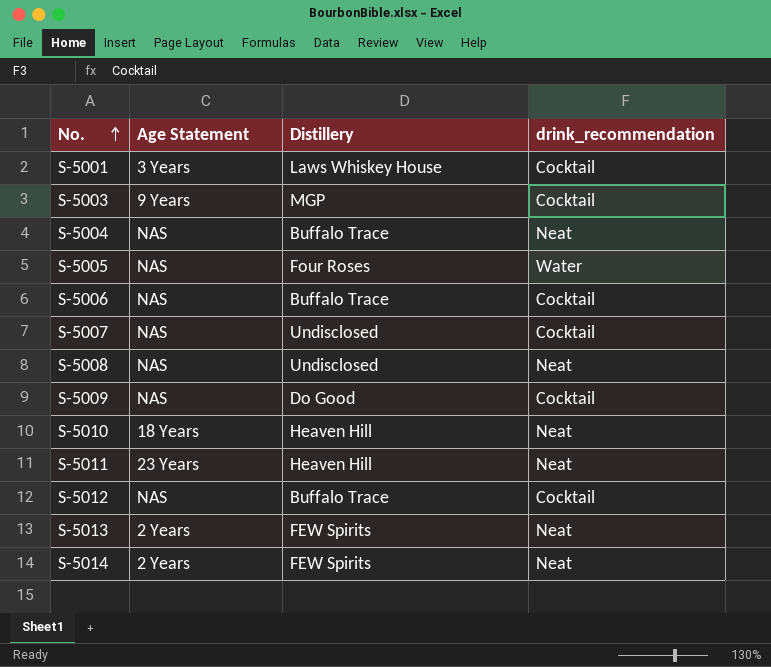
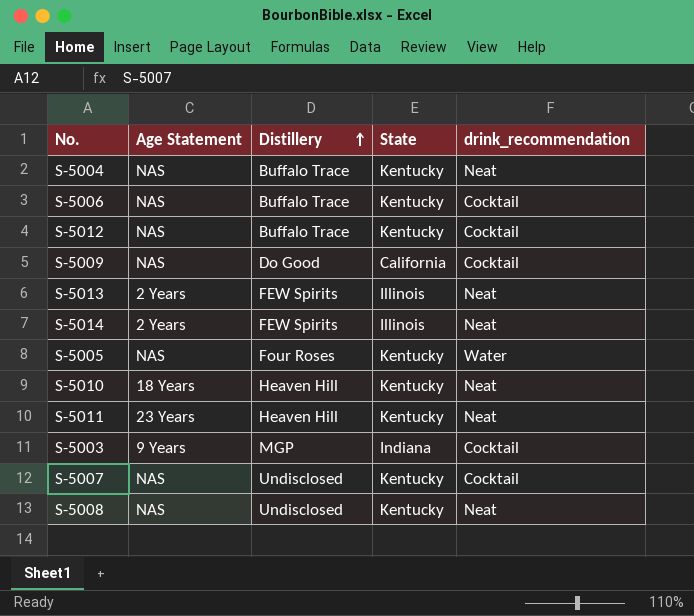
row order: No. ascending -> Distillery ascending
column State | position: none -> 4
row S-5001: 3 Years | Laws Whiskey House | Cocktail -> none

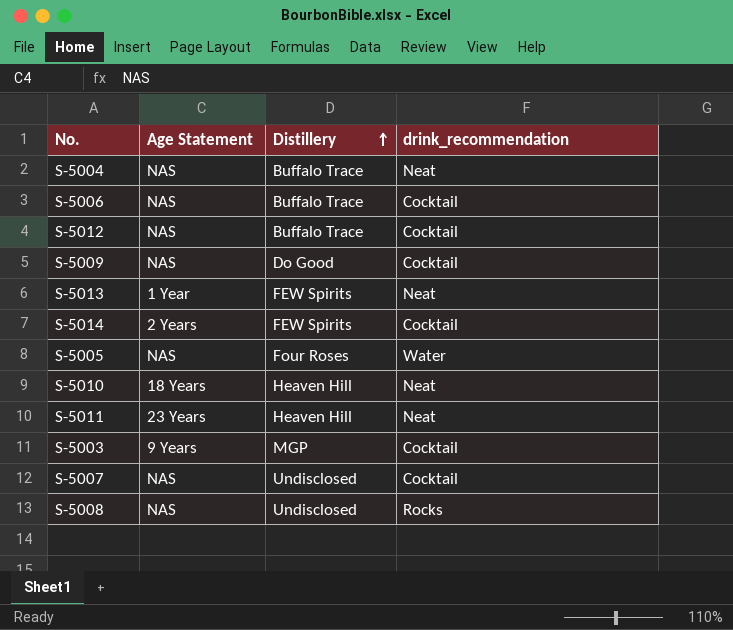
column State | position: 4 -> none
S-5013 | Age Statement: 2 Years -> 1 Year
S-5014 | drink_recommendation: Neat -> Cocktail
S-5008 | drink_recommendation: Neat -> Rocks

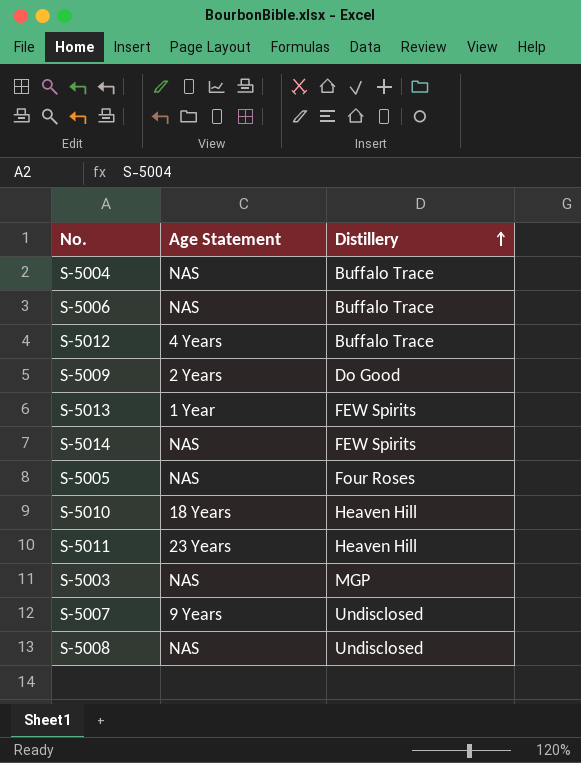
column drink_recommendation | position: 4 -> none
S-5012 | Age Statement: NAS -> 4 Years
S-5009 | Age Statement: NAS -> 2 Years
S-5014 | Age Statement: 2 Years -> NAS
S-5003 | Age Statement: 9 Years -> NAS
S-5007 | Age Statement: NAS -> 9 Years

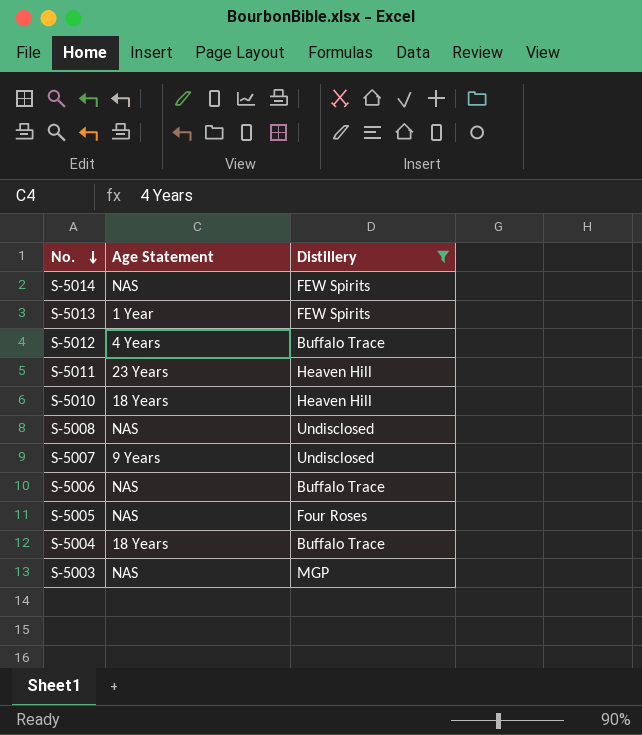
filter: none -> Distillery != Do Good
row order: Distillery ascending -> No. descending
S-5004 | Age Statement: NAS -> 18 Years

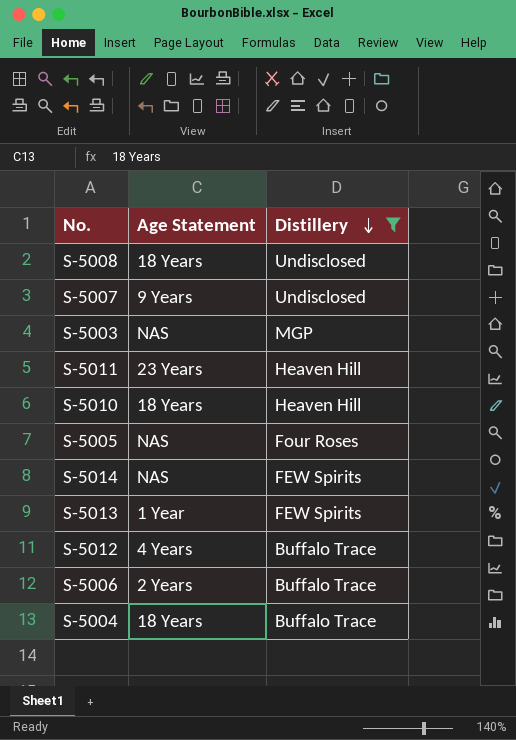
row order: No. descending -> Distillery descending
S-5008 | Age Statement: NAS -> 18 Years
S-5006 | Age Statement: NAS -> 2 Years

